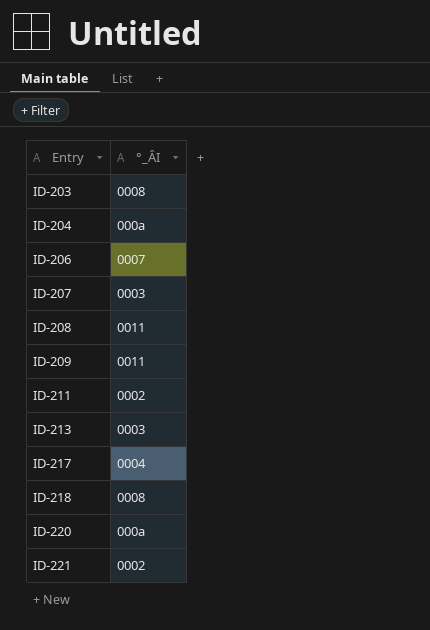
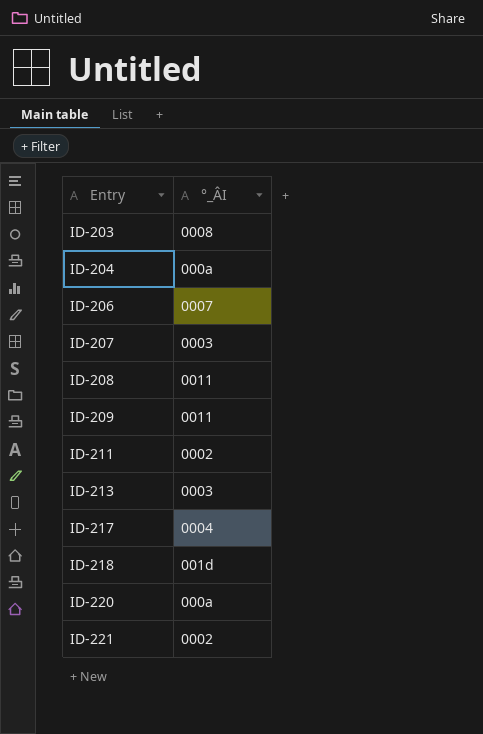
ID-218 | °_ÂI: 0008 -> 001d

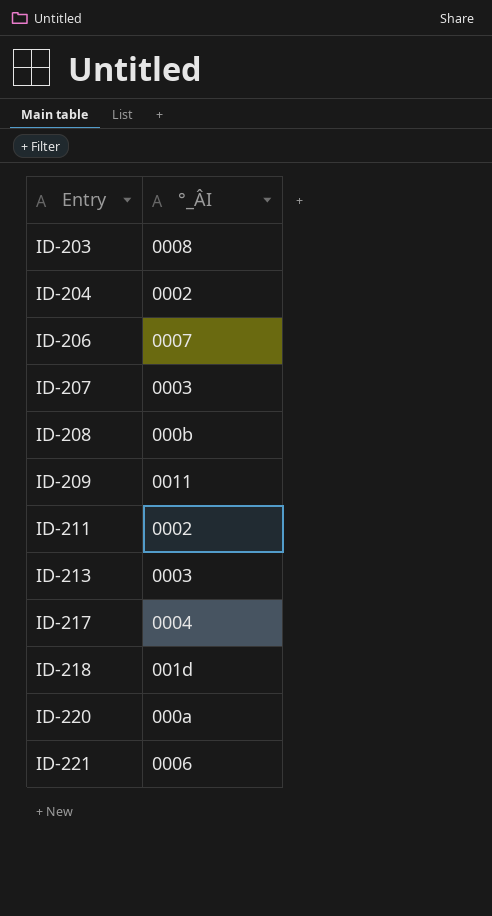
ID-204 | °_ÂI: 000a -> 0002
ID-208 | °_ÂI: 0011 -> 000b
ID-221 | °_ÂI: 0002 -> 0006

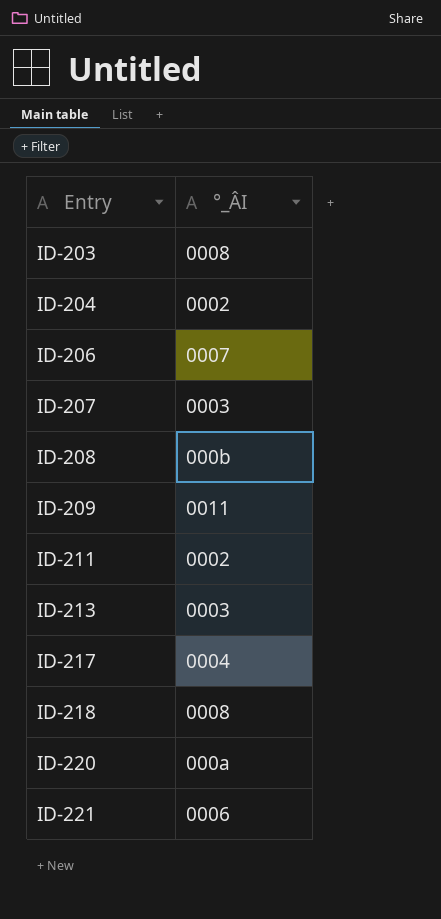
ID-218 | °_ÂI: 001d -> 0008

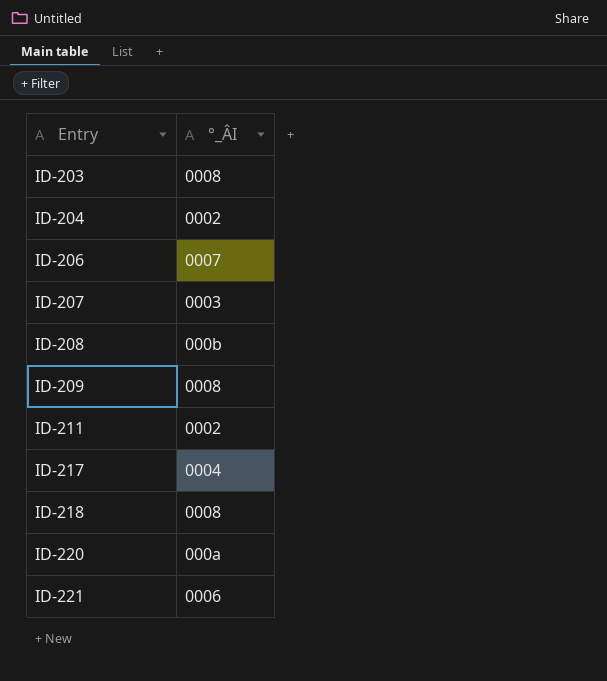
row ID-213: 0003 -> none
ID-209 | °_ÂI: 0011 -> 0008

